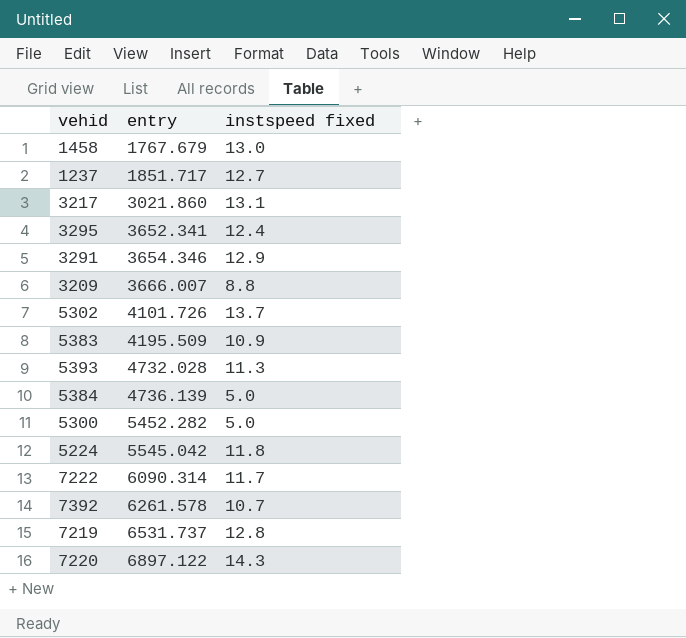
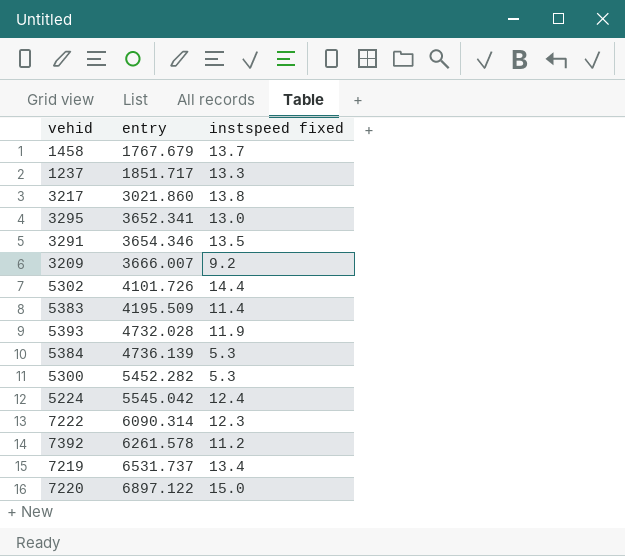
1458 | instspeed fixed: 13.0 -> 13.7
1237 | instspeed fixed: 12.7 -> 13.3
3217 | instspeed fixed: 13.1 -> 13.8
3295 | instspeed fixed: 12.4 -> 13.0
3291 | instspeed fixed: 12.9 -> 13.5
3209 | instspeed fixed: 8.8 -> 9.2
5302 | instspeed fixed: 13.7 -> 14.4
5383 | instspeed fixed: 10.9 -> 11.4
5393 | instspeed fixed: 11.3 -> 11.9
5384 | instspeed fixed: 5.0 -> 5.3
5300 | instspeed fixed: 5.0 -> 5.3
5224 | instspeed fixed: 11.8 -> 12.4
7222 | instspeed fixed: 11.7 -> 12.3
7392 | instspeed fixed: 10.7 -> 11.2
7219 | instspeed fixed: 12.8 -> 13.4
7220 | instspeed fixed: 14.3 -> 15.0

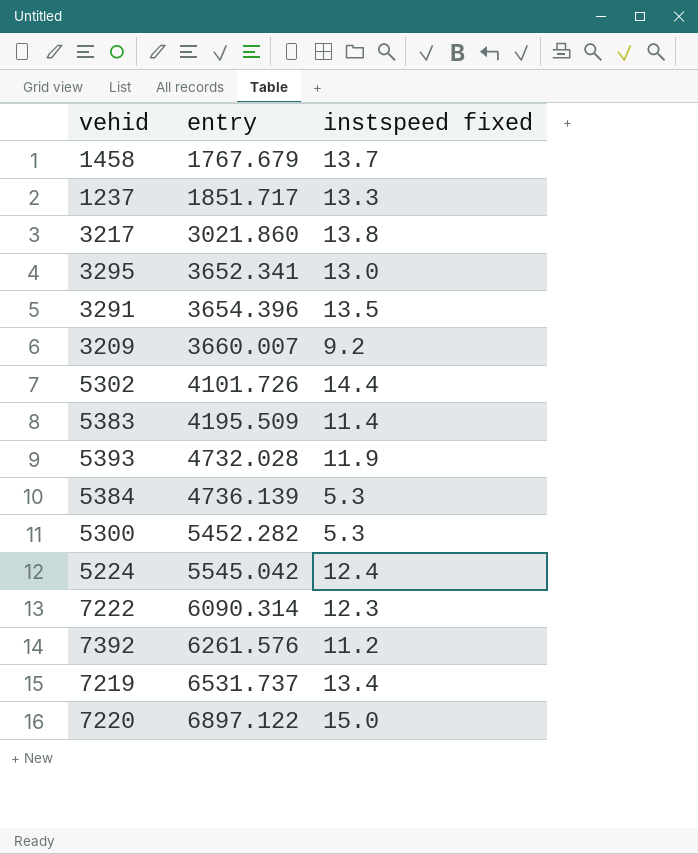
3291 | entry: 3654.346 -> 3654.396
3209 | entry: 3666.007 -> 3660.007
7392 | entry: 6261.578 -> 6261.576

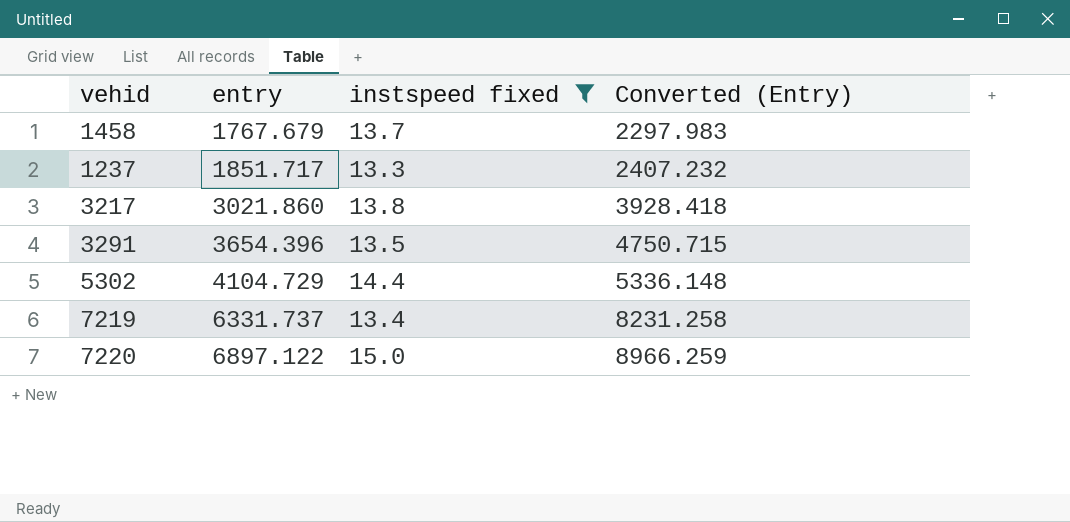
filter: none -> instspeed fixed >= 13.3
column Converted (Entry) | formula: none -> [entry] * 1.3
5302 | entry: 4101.726 -> 4104.729
7219 | entry: 6531.737 -> 6331.737

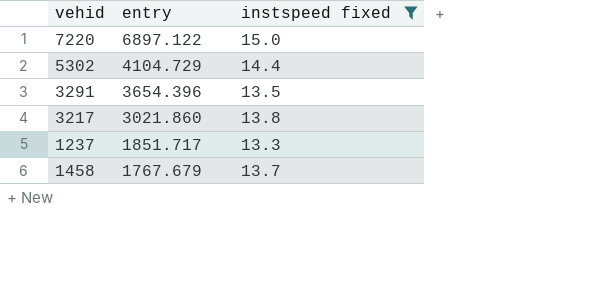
row order: entry ascending -> entry descending
column Converted (Entry) | formula: [entry] * 1.3 -> none
row 7219: 6331.737 | 13.4 | 8231.258 -> none

